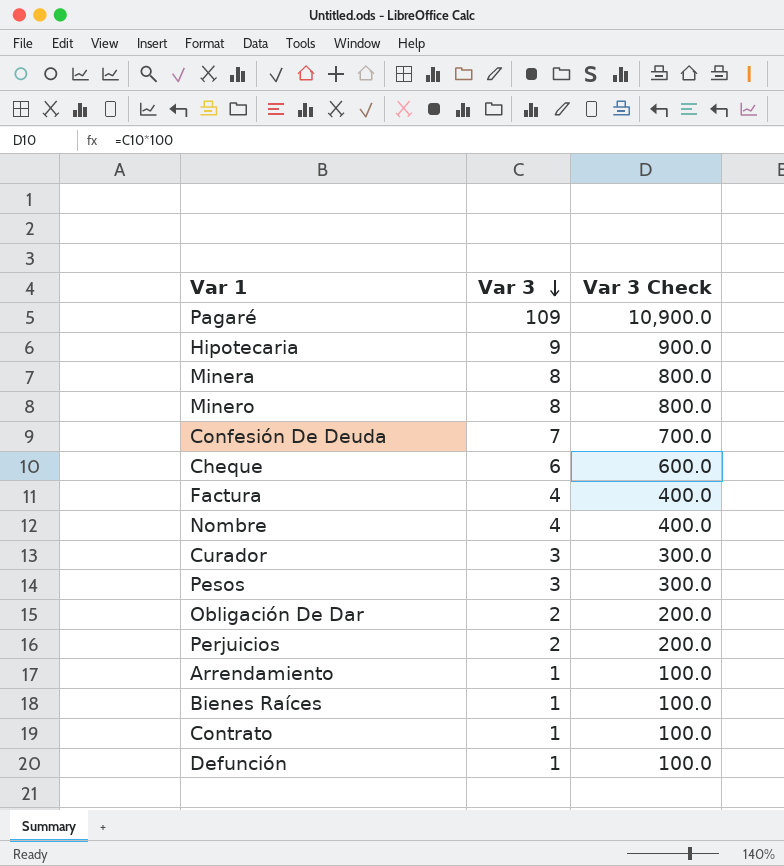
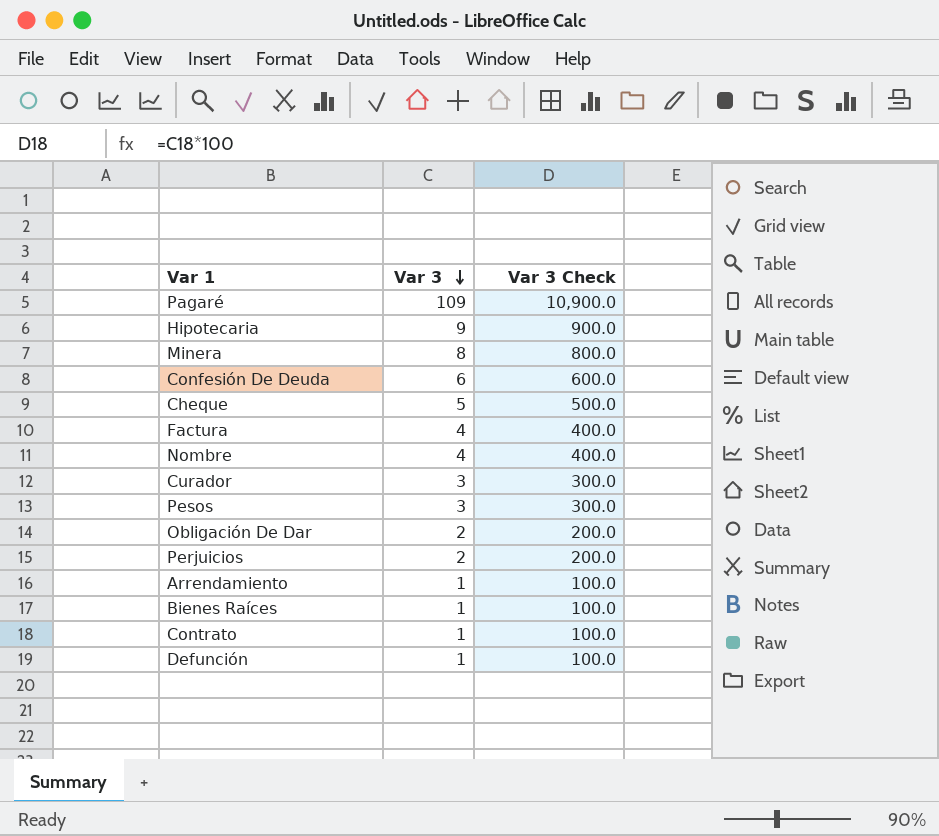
row Minero: 8 | 800.0 -> none
Confesión De Deuda | Var 3: 7 -> 6
Confesión De Deuda | Var 3 Check: 700.0 -> 600.0
Cheque | Var 3: 6 -> 5
Cheque | Var 3 Check: 600.0 -> 500.0

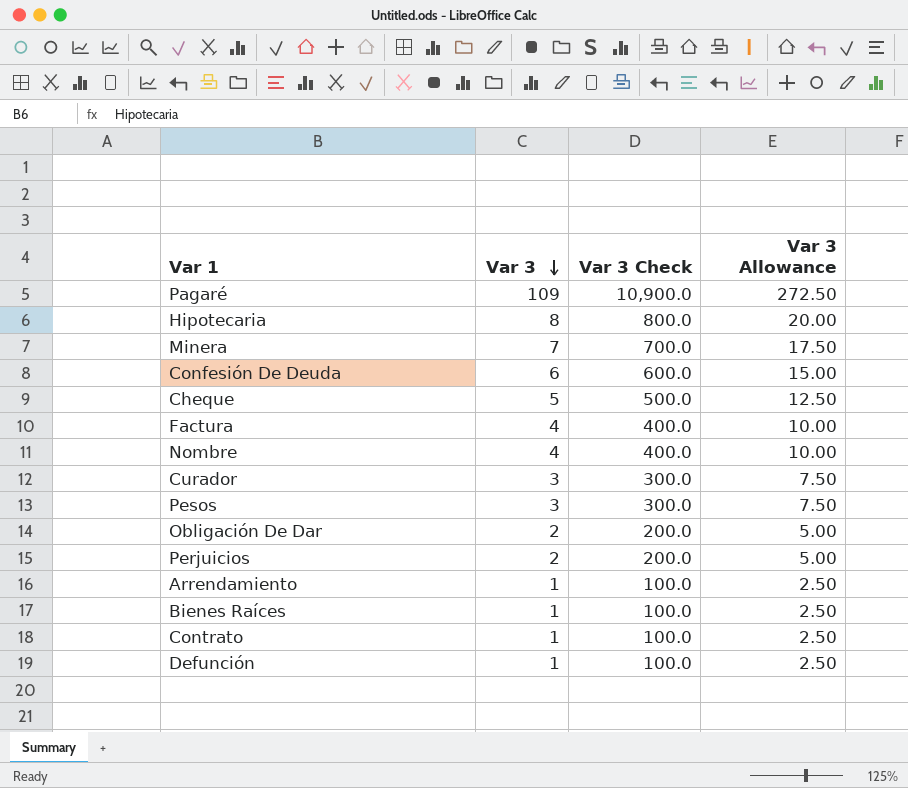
column Var 3 Allowance | formula: none -> [Var 3] * 2.5
Hipotecaria | Var 3: 9 -> 8
Hipotecaria | Var 3 Check: 900.0 -> 800.0
Minera | Var 3: 8 -> 7
Minera | Var 3 Check: 800.0 -> 700.0

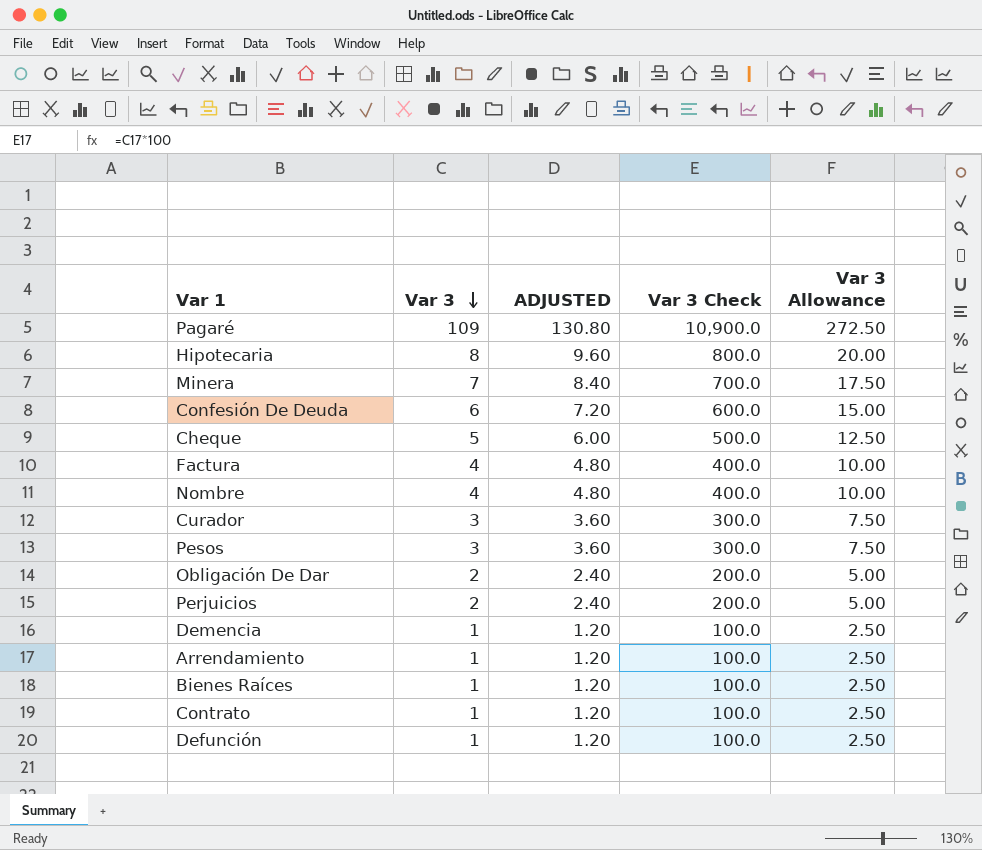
column ADJUSTED | formula: none -> [Var 3] * 1.2
row Demencia: none -> 1 | 1.20 | 100.0 | 2.50

